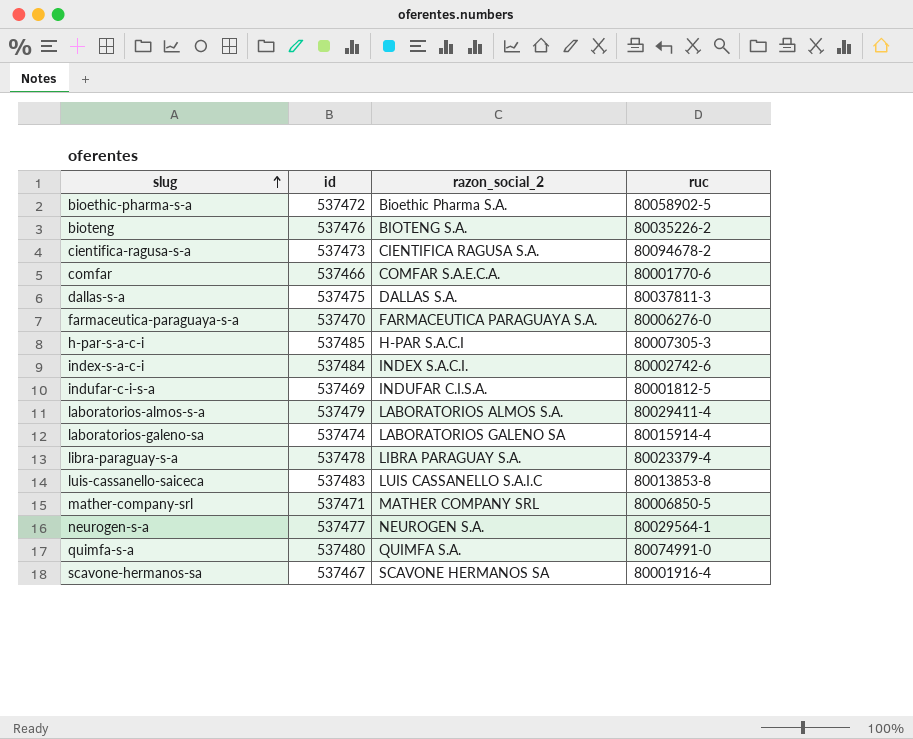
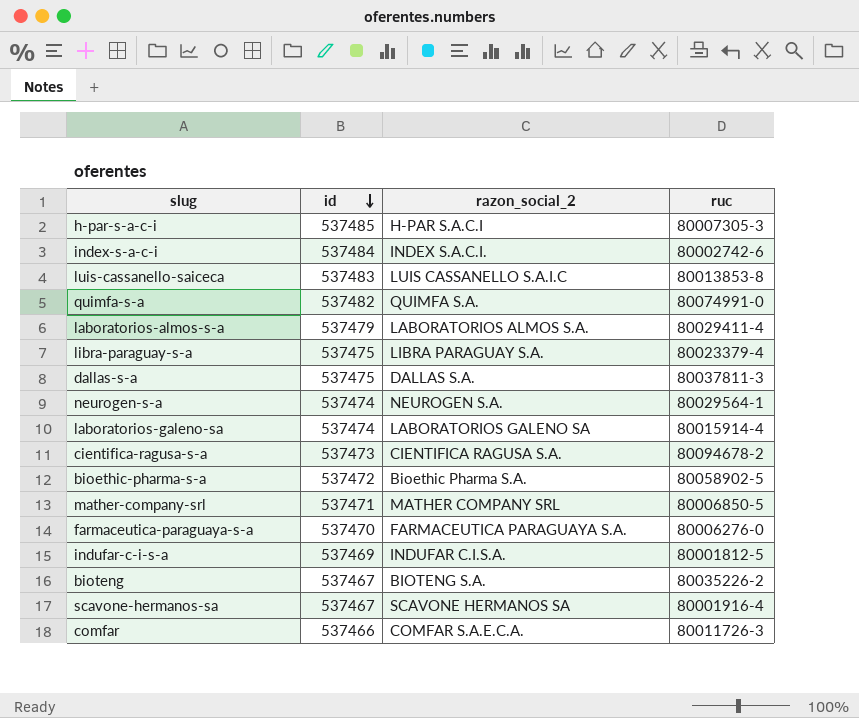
row order: slug ascending -> id descending
quimfa-s-a | id: 537480 -> 537482
libra-paraguay-s-a | id: 537478 -> 537475
neurogen-s-a | id: 537477 -> 537474
bioteng | id: 537476 -> 537467
comfar | ruc: 80001770-6 -> 80011726-3

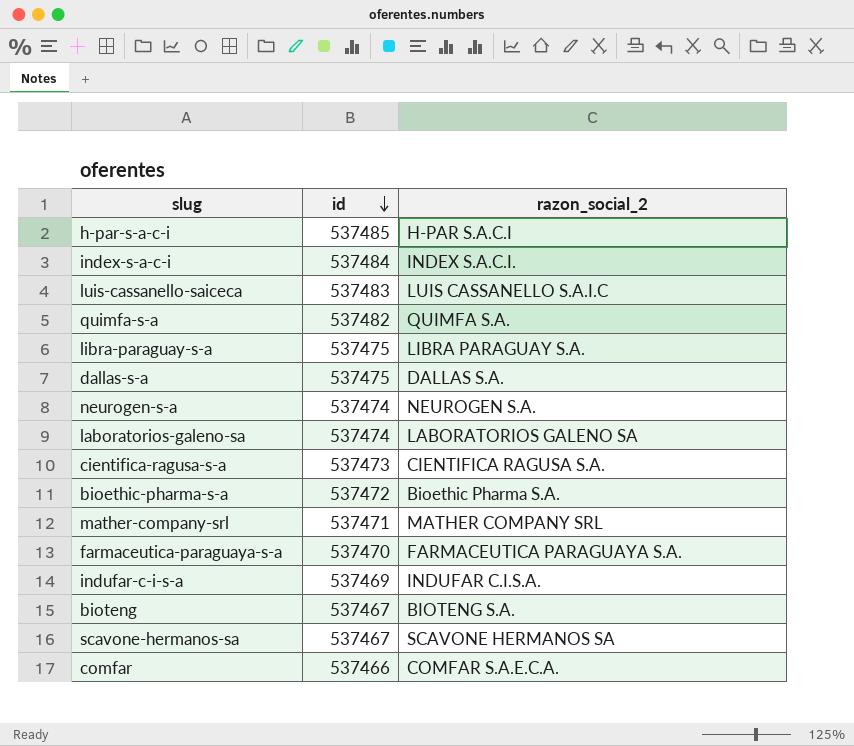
column ruc | position: 4 -> none
row laboratorios-almos-s-a: 537479 | LABORATORIOS ALMOS S.A. | 80029411-4 -> none

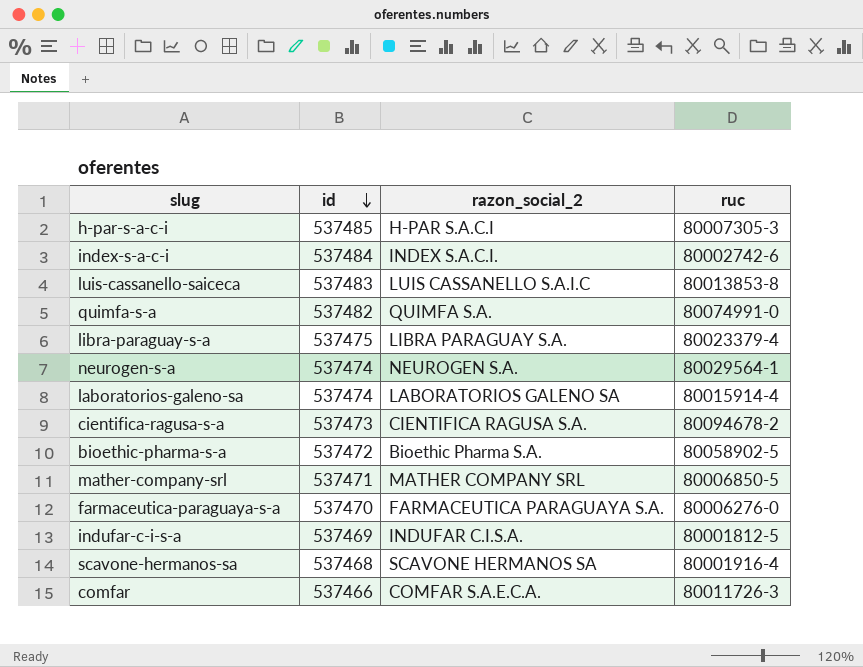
column ruc | position: none -> 4
row dallas-s-a: 537475 | DALLAS S.A. -> none
row bioteng: 537467 | BIOTENG S.A. -> none
scavone-hermanos-sa | id: 537467 -> 537468

